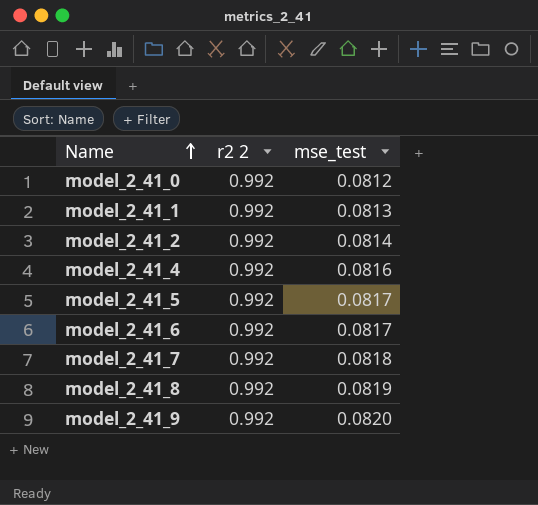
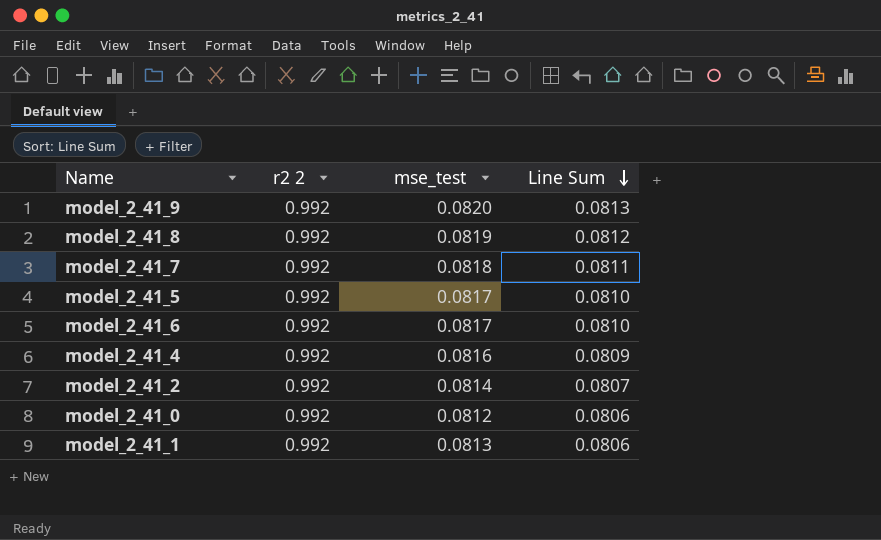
row order: Name ascending -> Line Sum descending
column Line Sum | formula: none -> [r2 2] * [mse_test]

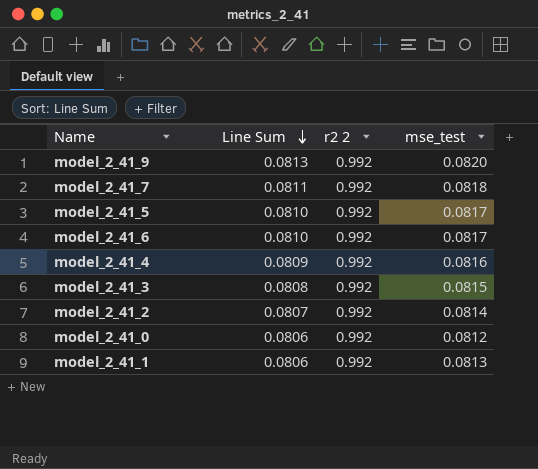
column Line Sum | position: 4 -> 2
row model_2_41_8: 0.992 | 0.0819 | 0.0812 -> none
row model_2_41_3: none -> 0.0808 | 0.992 | 0.0815

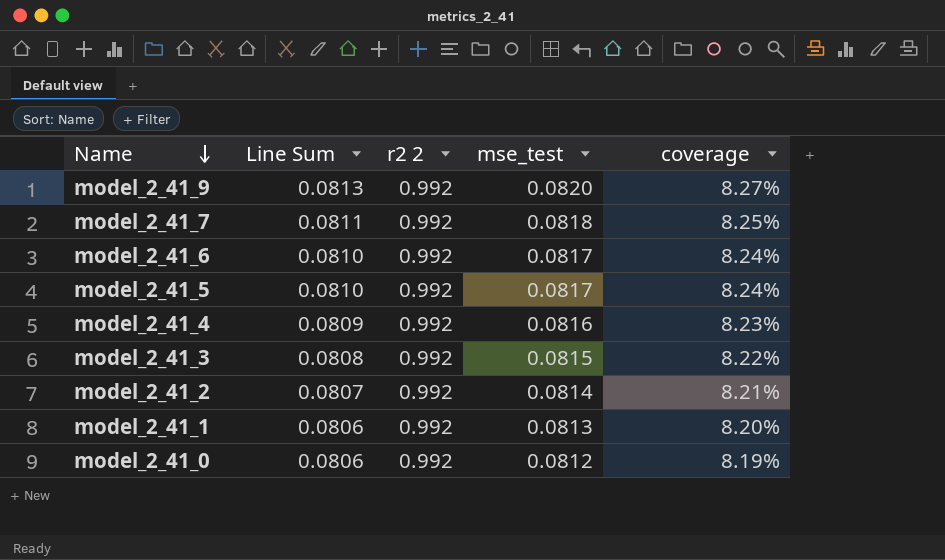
row order: Line Sum descending -> Name descending
column coverage | formula: none -> [mse_test] / [r2 2]

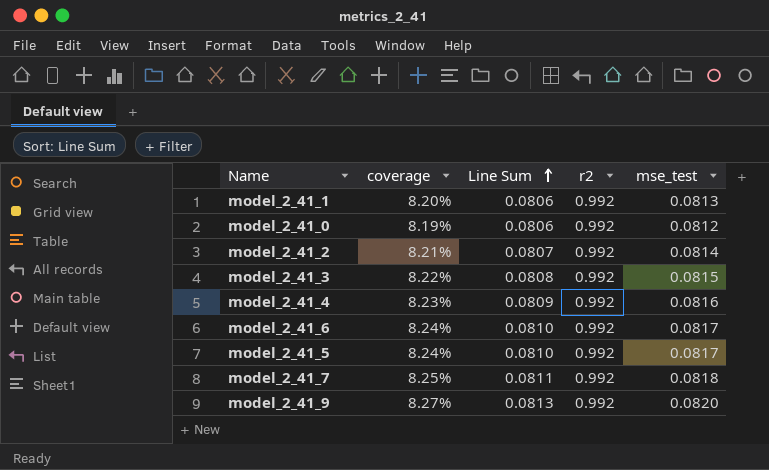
row order: Name descending -> Line Sum ascending
column coverage | position: 5 -> 2
column name: r2 2 -> r2

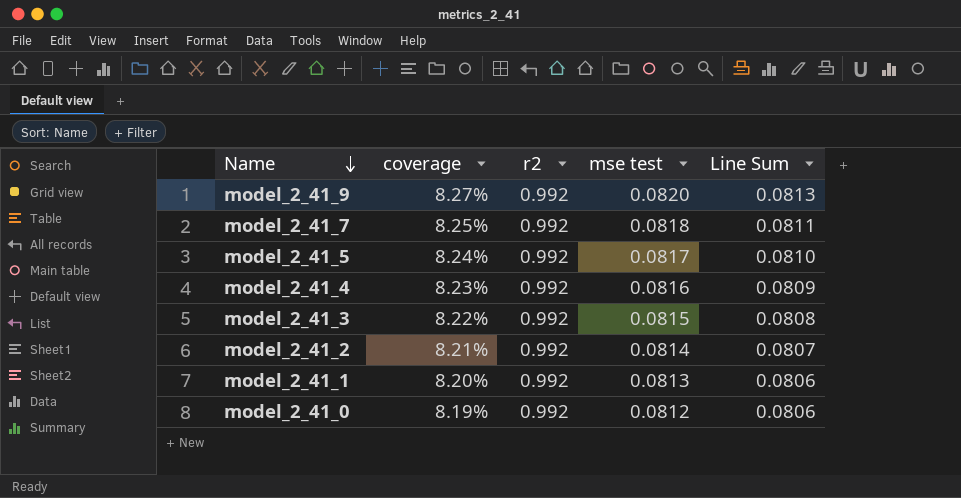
row order: Line Sum ascending -> Name descending
column name: mse_test -> mse test
column Line Sum | position: 3 -> 5
row model_2_41_6: 8.24% | 0.0810 | 0.992 | 0.0817 -> none

